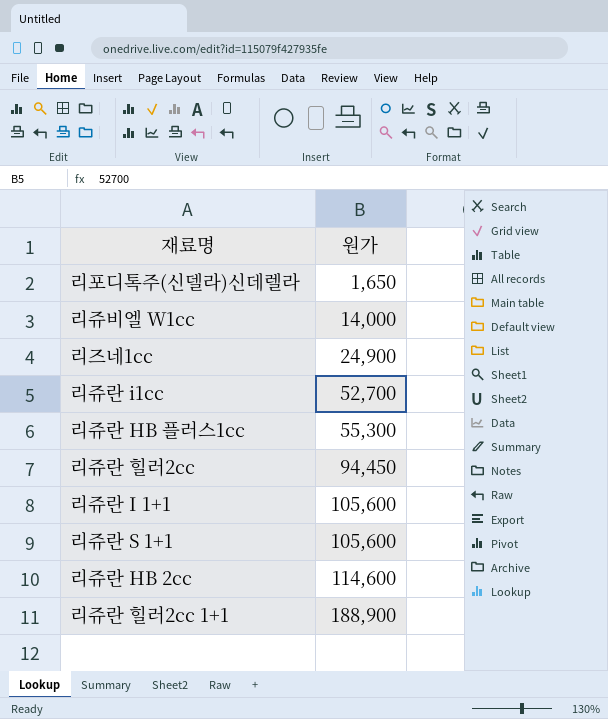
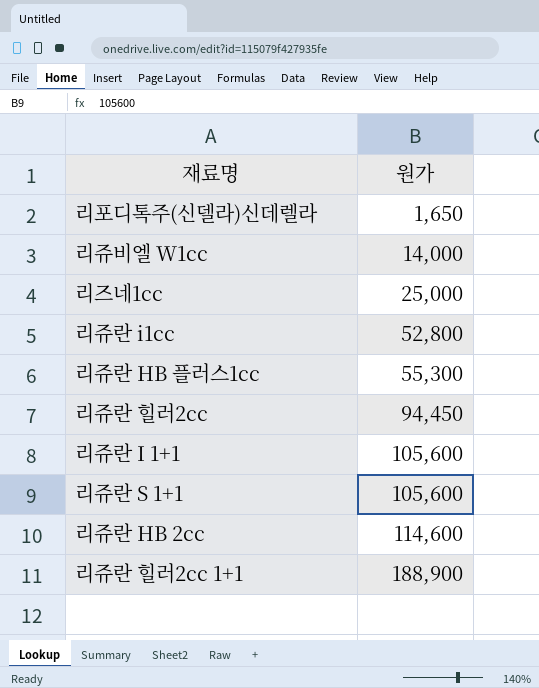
리즈네1cc | 원가: 24,900 -> 25,000
리쥬란 i1cc | 원가: 52,700 -> 52,800

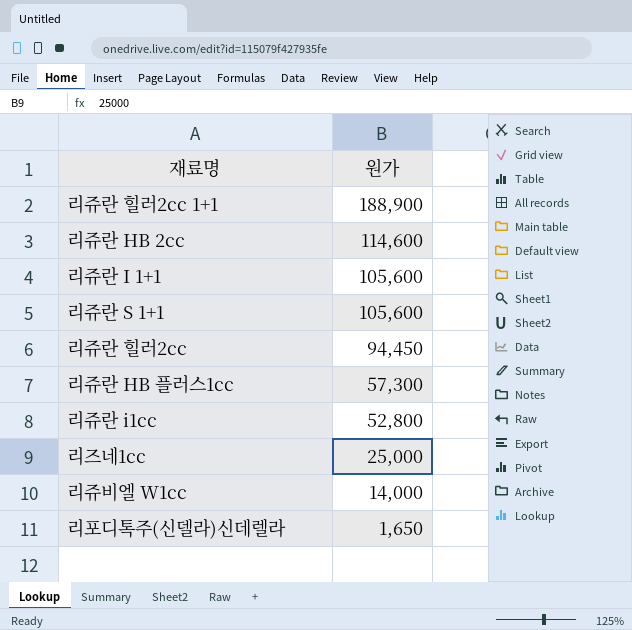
row order: 원가 ascending -> 원가 descending
리쥬란 HB 플러스1cc | 원가: 55,300 -> 57,300

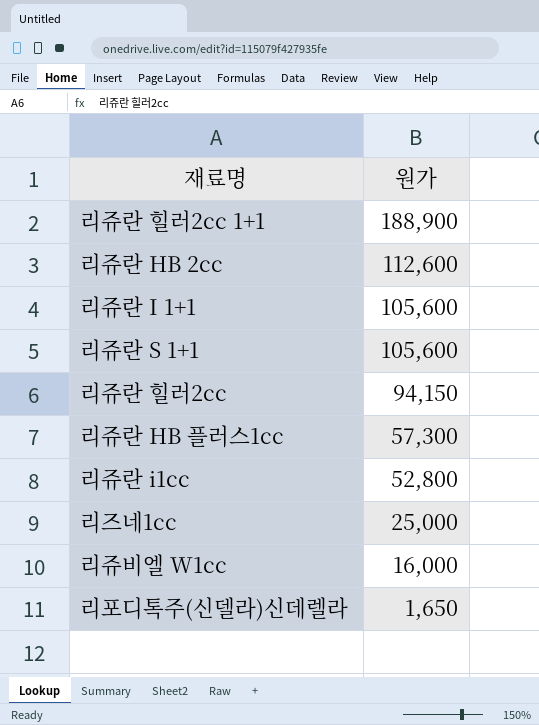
리쥬란 HB 2cc | 원가: 114,600 -> 112,600
리쥬란 힐러2cc | 원가: 94,450 -> 94,150
리쥬비엘 W1cc | 원가: 14,000 -> 16,000

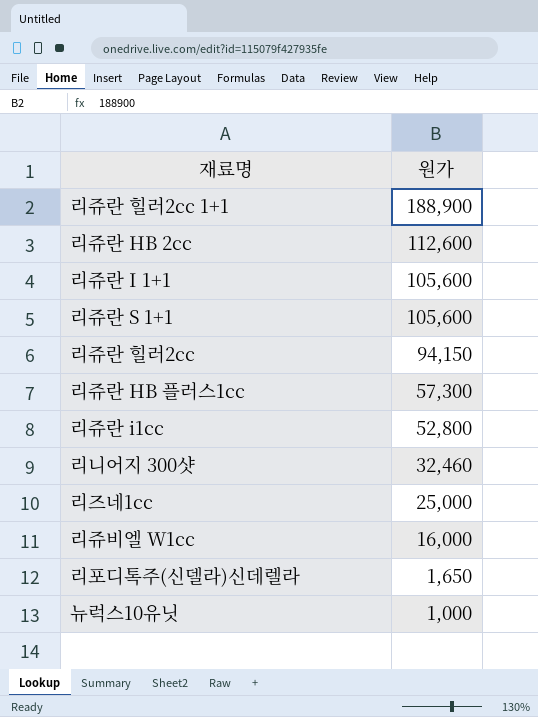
row 리니어지 300샷: none -> 32,460
row 뉴럭스10유닛: none -> 1,000

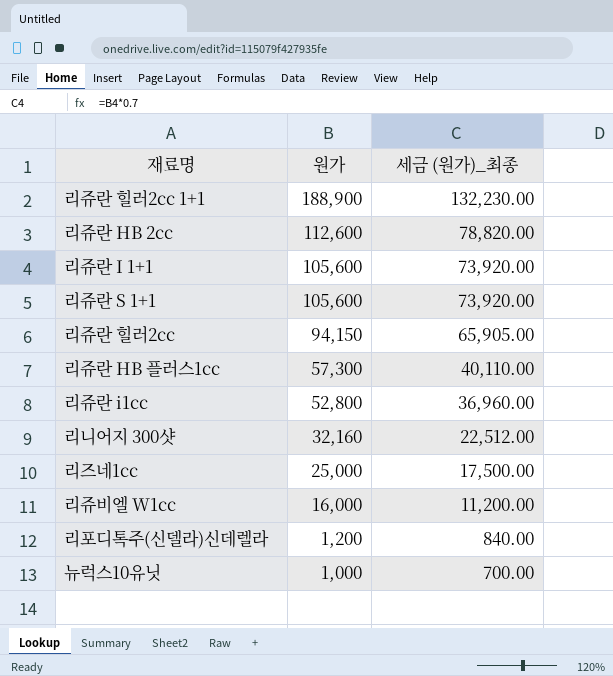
column 세금 (원가)_최종 | formula: none -> [원가] * 0.7
리니어지 300샷 | 원가: 32,460 -> 32,160
리포디톡주(신델라)신데렐라 | 원가: 1,650 -> 1,200

